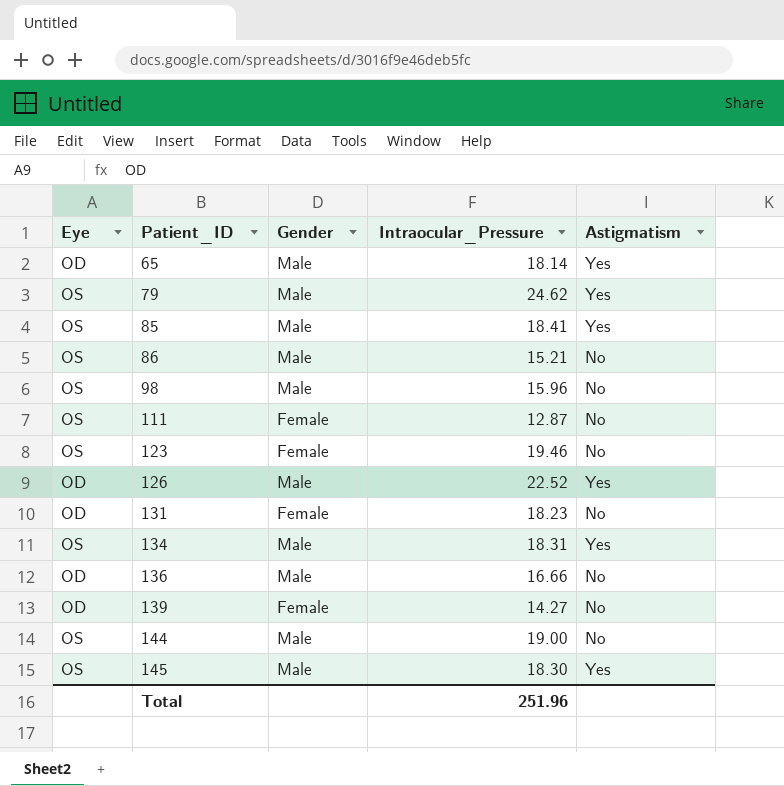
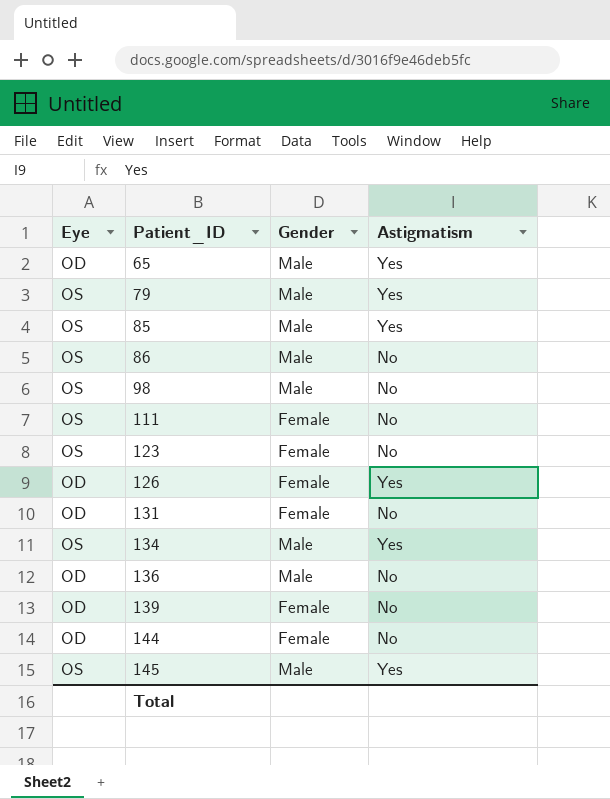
column Intraocular_Pressure | position: 4 -> none
126 | Gender: Male -> Female
144 | Eye: OS -> OD
144 | Gender: Male -> Female

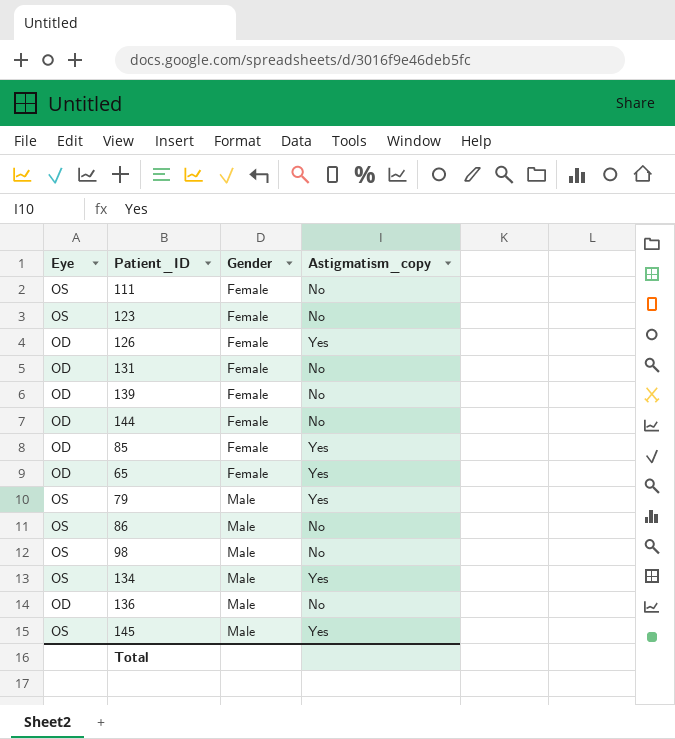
row order: Patient_ID ascending -> Gender ascending
column name: Astigmatism -> Astigmatism_copy
85 | Eye: OS -> OD
85 | Gender: Male -> Female
65 | Gender: Male -> Female

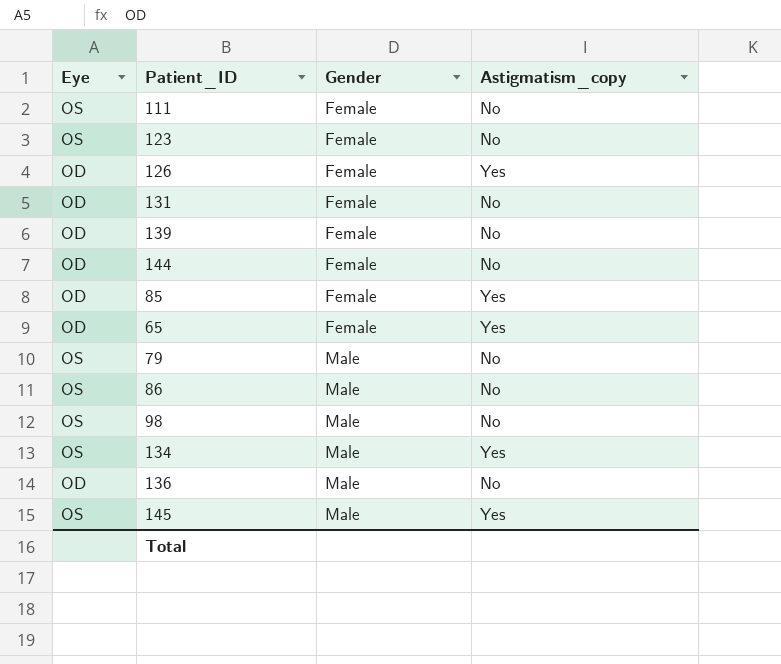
79 | Astigmatism_copy: Yes -> No

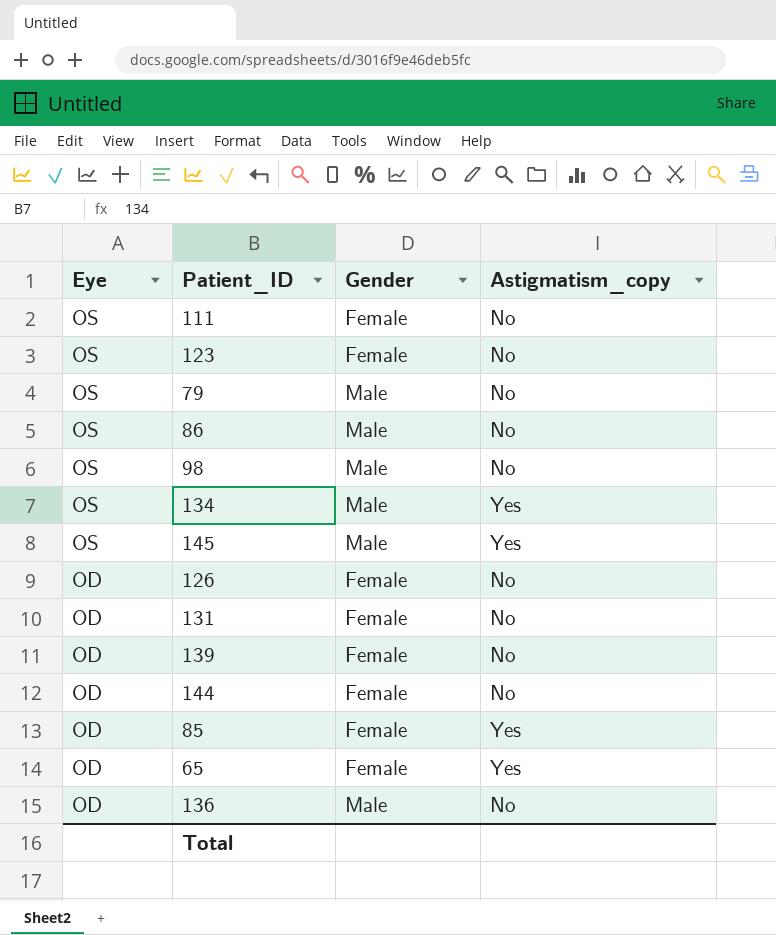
row order: Gender ascending -> Eye descending
126 | Astigmatism_copy: Yes -> No

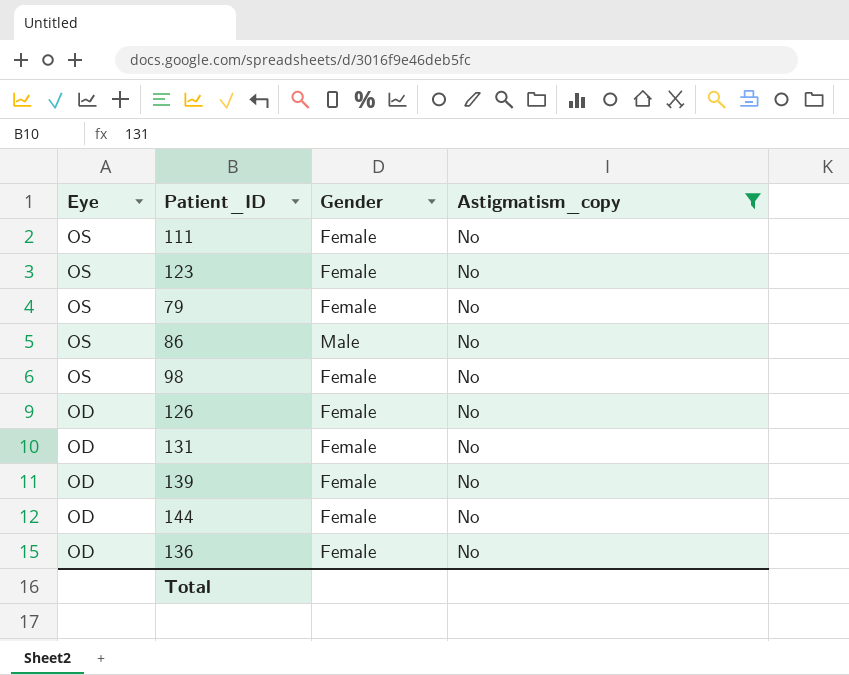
filter: none -> Astigmatism_copy = No
79 | Gender: Male -> Female
98 | Gender: Male -> Female
136 | Gender: Male -> Female

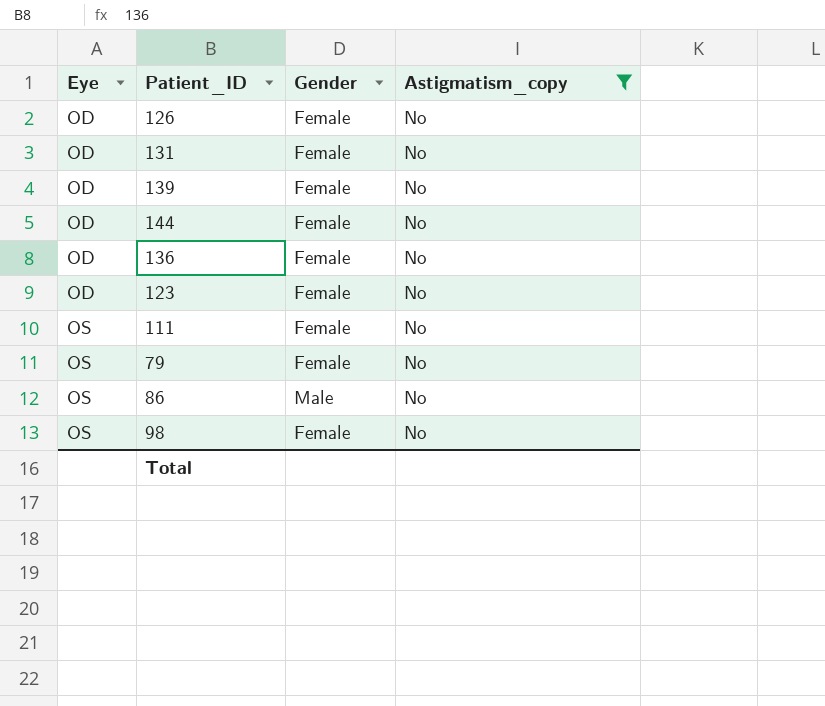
row order: Eye descending -> Eye ascending
123 | Eye: OS -> OD

